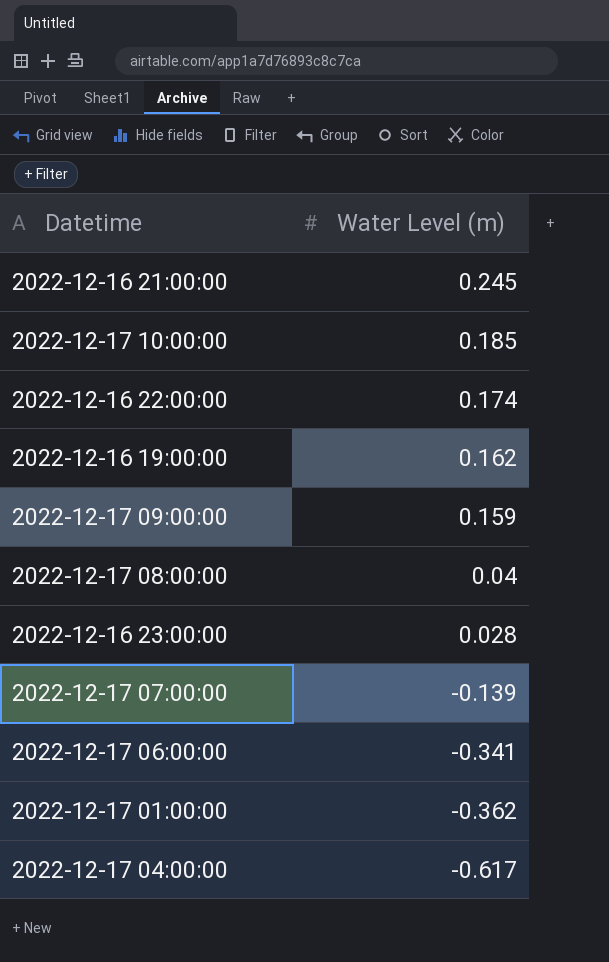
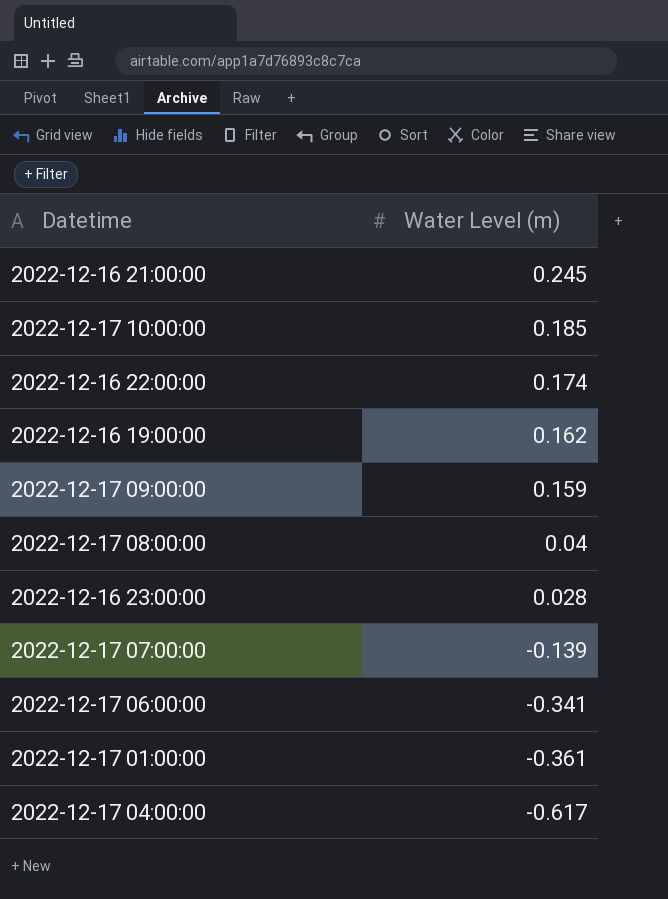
2022-12-17 01:00:00 | Water Level (m): -0.362 -> -0.361

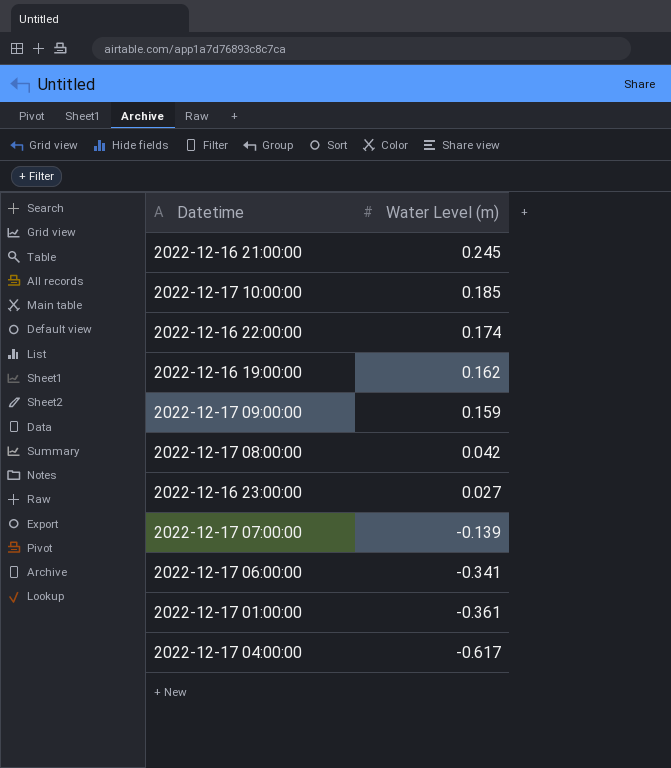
2022-12-17 08:00:00 | Water Level (m): 0.04 -> 0.042
2022-12-16 23:00:00 | Water Level (m): 0.028 -> 0.027

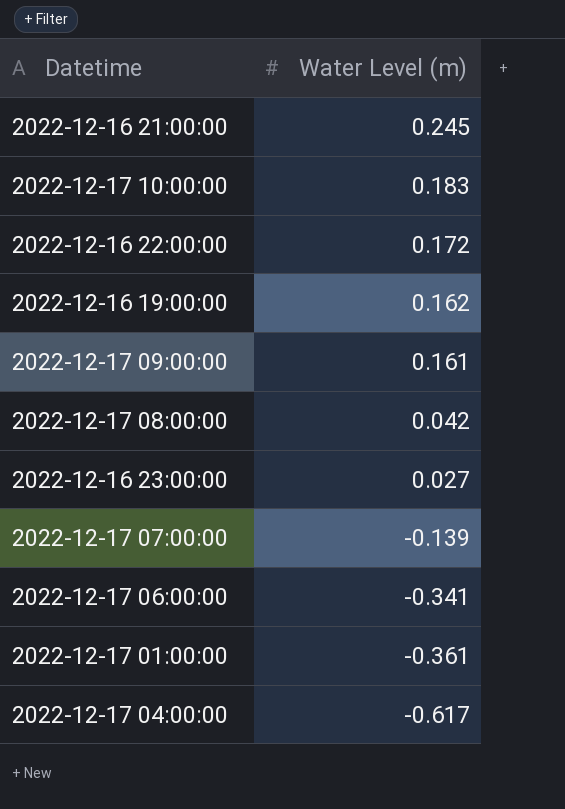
2022-12-17 10:00:00 | Water Level (m): 0.185 -> 0.183
2022-12-16 22:00:00 | Water Level (m): 0.174 -> 0.172
2022-12-17 09:00:00 | Water Level (m): 0.159 -> 0.161

